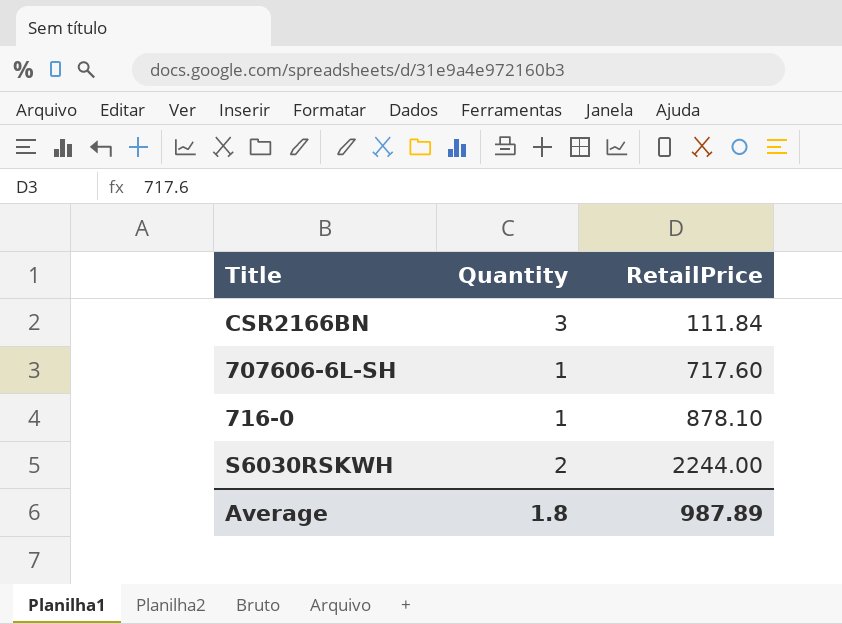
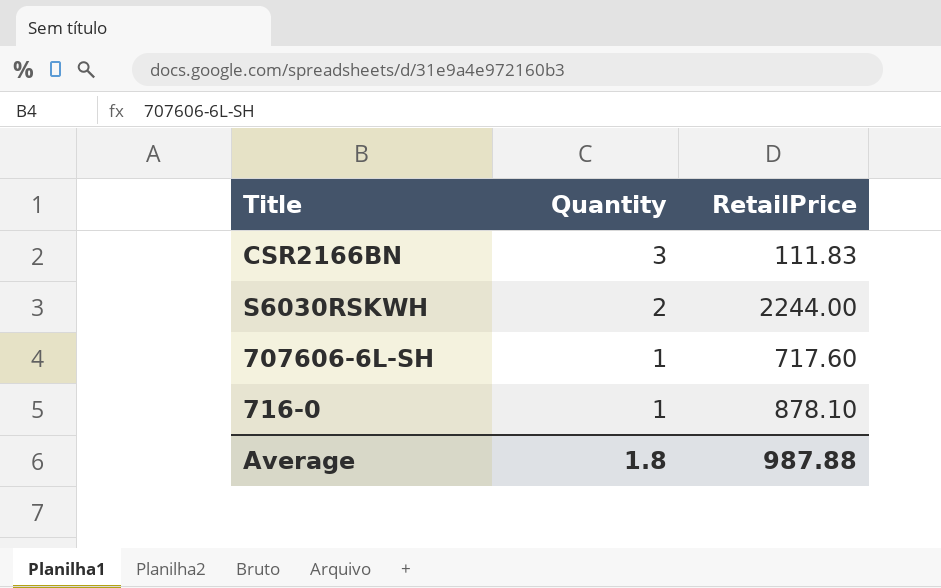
row order: RetailPrice ascending -> Quantity descending
CSR2166BN | RetailPrice: 111.84 -> 111.83
Average | RetailPrice: 987.89 -> 987.88

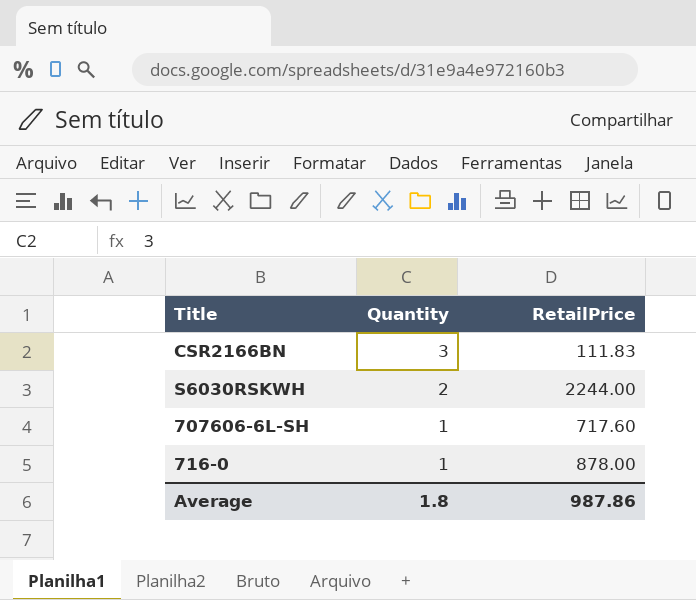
716-0 | RetailPrice: 878.10 -> 878.00
Average | RetailPrice: 987.88 -> 987.86

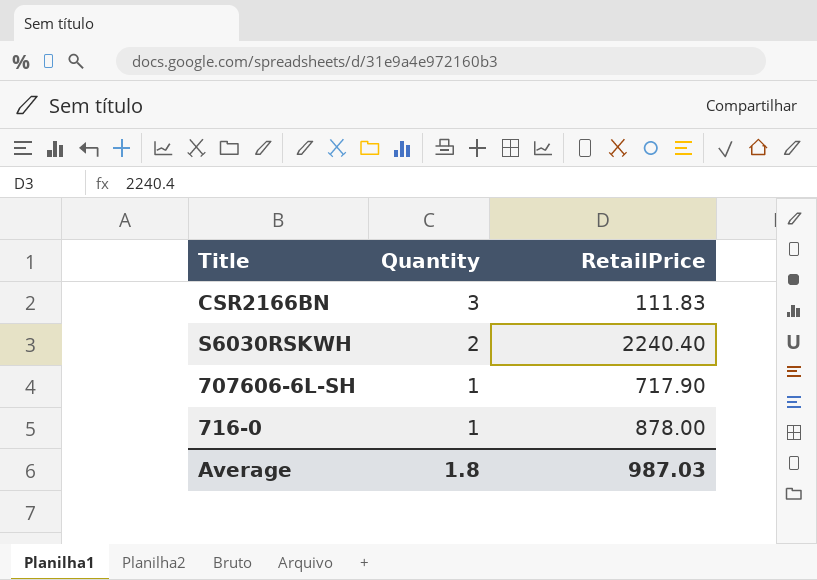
S6030RSKWH | RetailPrice: 2244.00 -> 2240.40
707606-6L-SH | RetailPrice: 717.60 -> 717.90
Average | RetailPrice: 987.86 -> 987.03

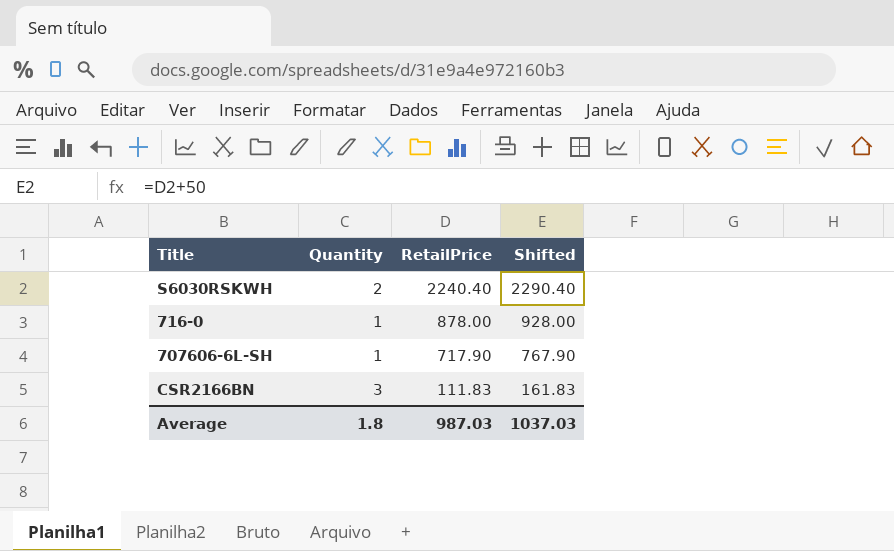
row order: Quantity descending -> RetailPrice descending
column Shifted | formula: none -> [RetailPrice] + 50

